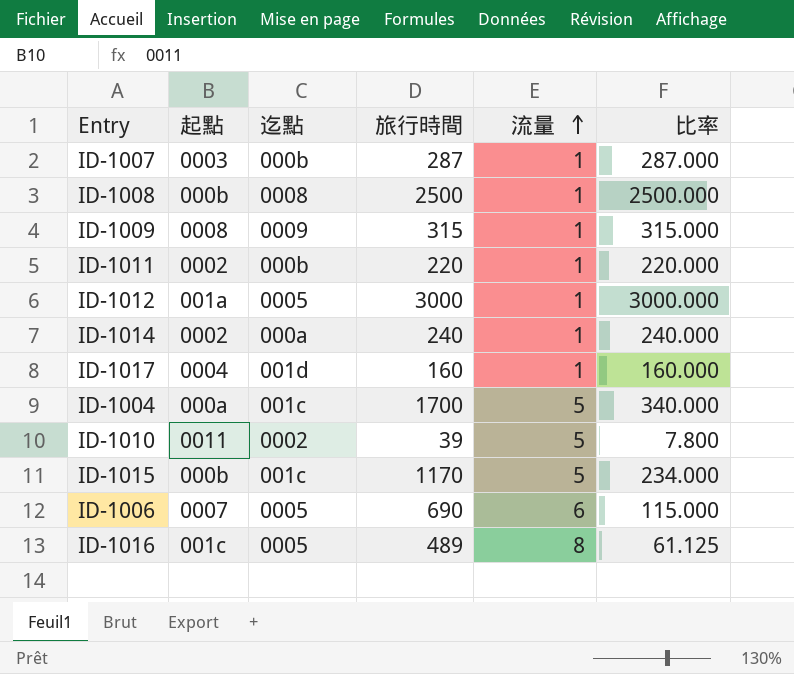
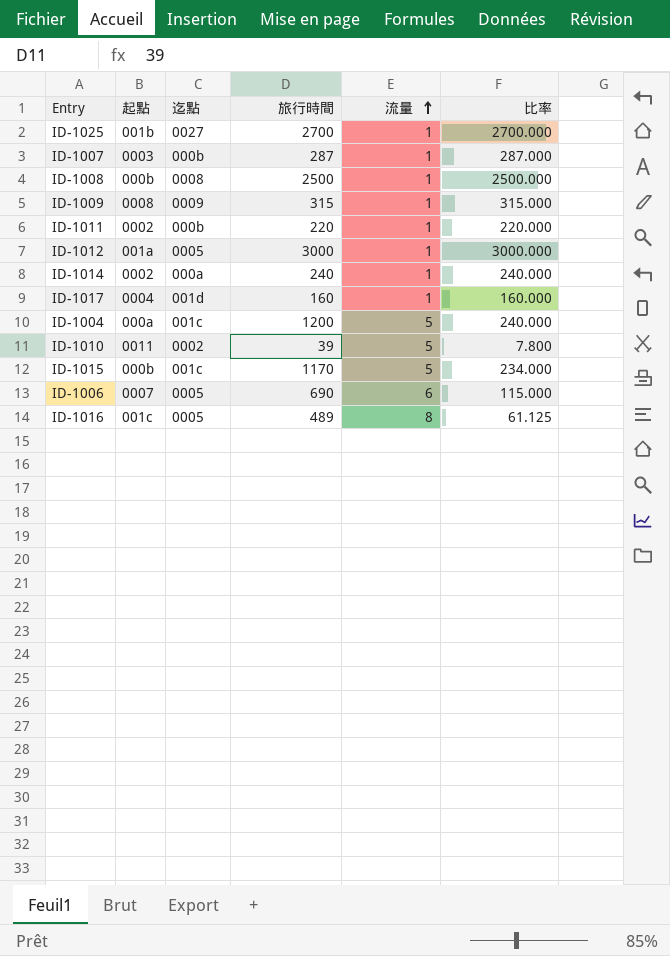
row ID-1025: none -> 001b | 0027 | 2700 | 1 | 2700.000
ID-1004 | 旅行時間: 1700 -> 1200
ID-1004 | 比率: 340.000 -> 240.000

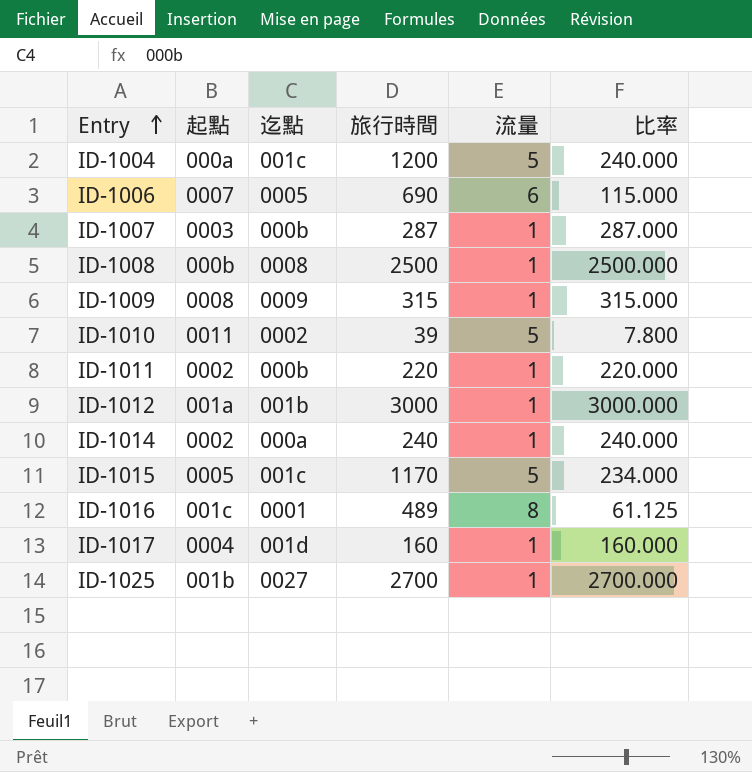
row order: 流量 ascending -> Entry ascending
ID-1012 | 迄點: 0005 -> 001b
ID-1015 | 起點: 000b -> 0005
ID-1016 | 迄點: 0005 -> 0001

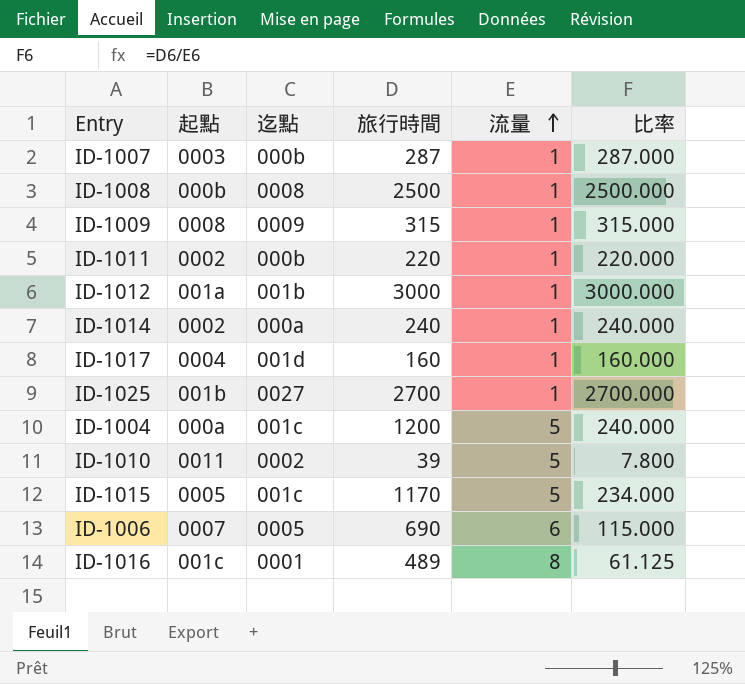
row order: Entry ascending -> 流量 ascending

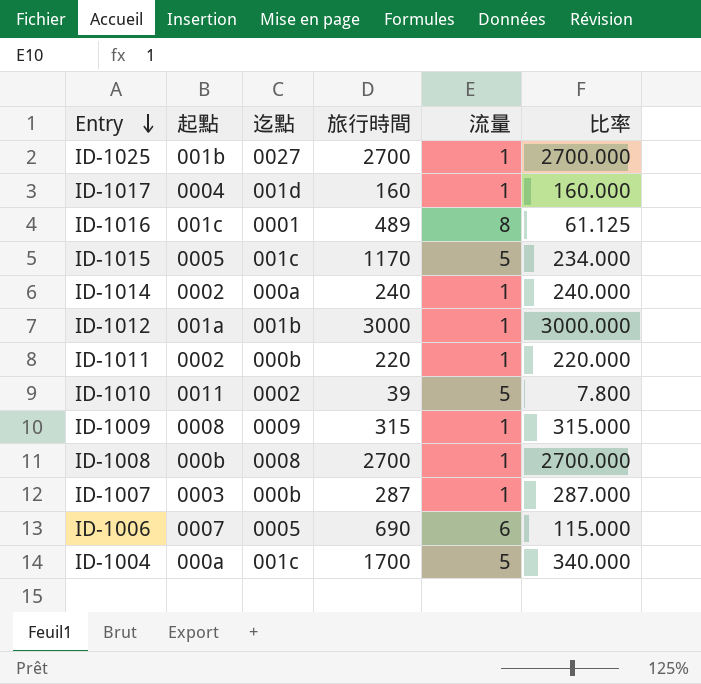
row order: 流量 ascending -> Entry descending
ID-1008 | 旅行時間: 2500 -> 2700
ID-1008 | 比率: 2500.000 -> 2700.000
ID-1004 | 旅行時間: 1200 -> 1700
ID-1004 | 比率: 240.000 -> 340.000

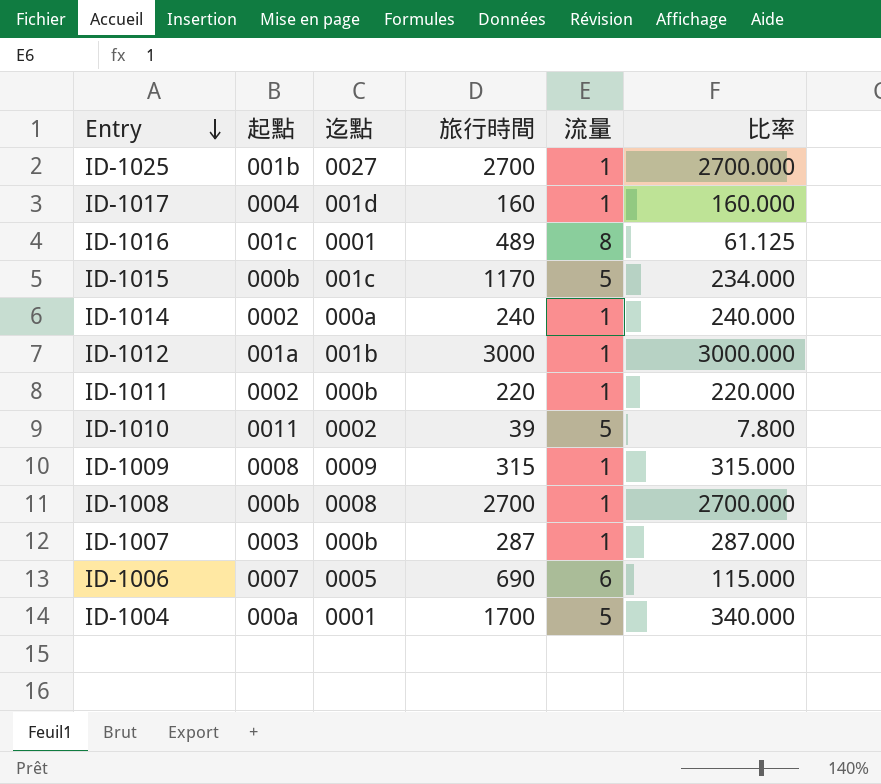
ID-1015 | 起點: 0005 -> 000b
ID-1004 | 迄點: 001c -> 0001

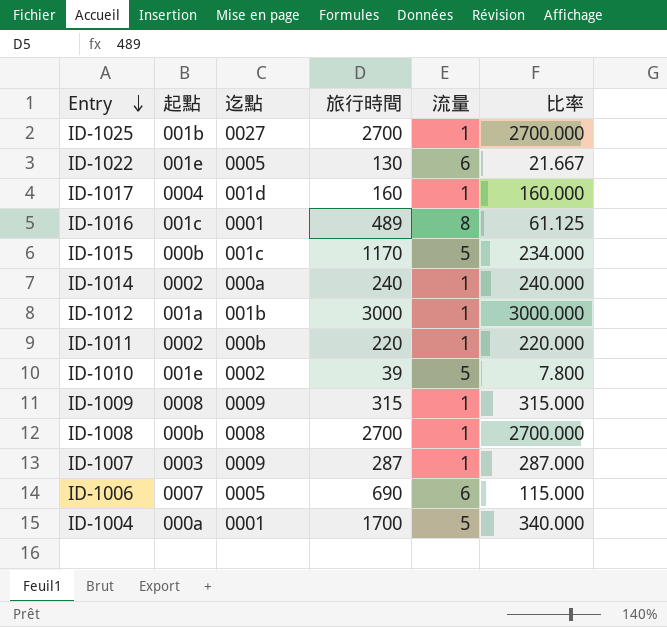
row ID-1022: none -> 001e | 0005 | 130 | 6 | 21.667
ID-1010 | 起點: 0011 -> 001e
ID-1007 | 迄點: 000b -> 0009

